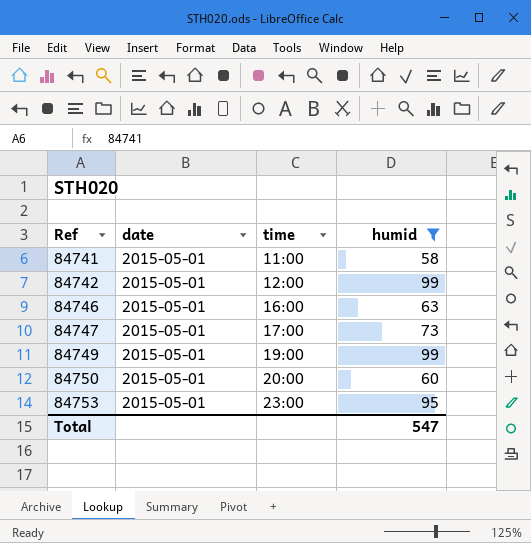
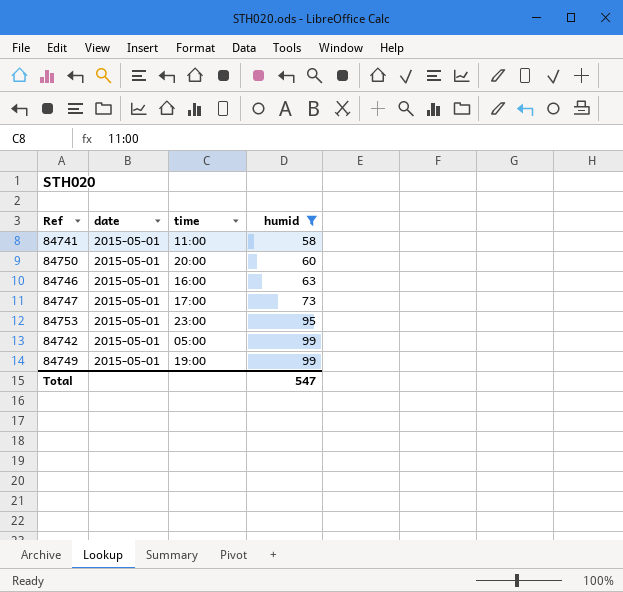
row order: Ref ascending -> humid ascending
84742 | time: 12:00 -> 05:00

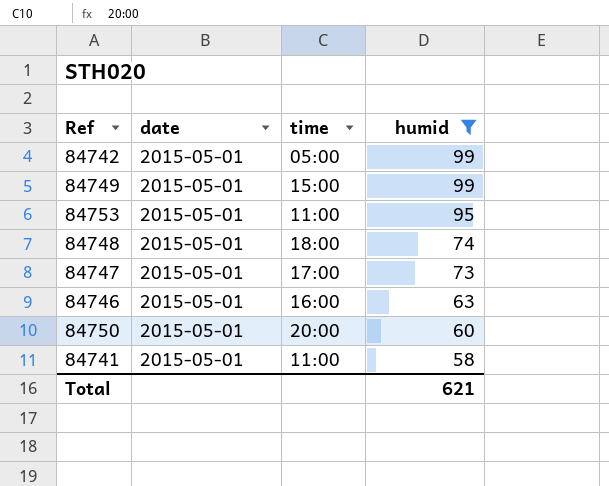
row order: humid ascending -> humid descending
84749 | time: 19:00 -> 15:00
84753 | time: 23:00 -> 11:00
row 84748: none -> 2015-05-01 | 18:00 | 74
Total | humid: 547 -> 621

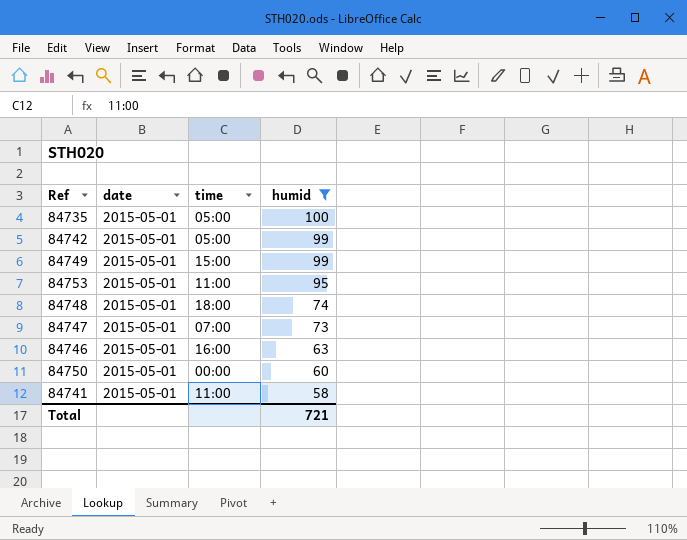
row 84735: none -> 2015-05-01 | 05:00 | 100
84747 | time: 17:00 -> 07:00
84750 | time: 20:00 -> 00:00
Total | humid: 621 -> 721

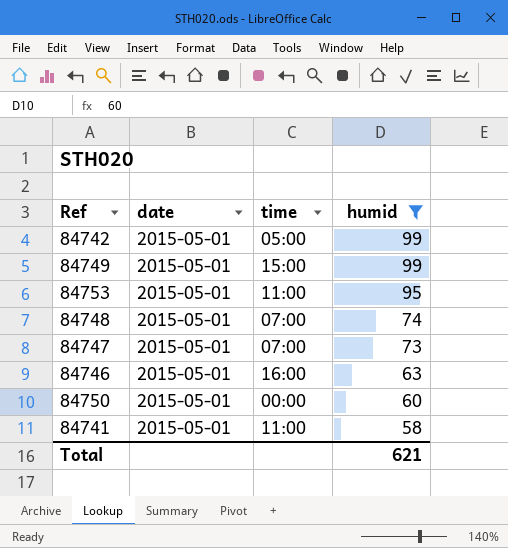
row 84735: 2015-05-01 | 05:00 | 100 -> none
84748 | time: 18:00 -> 07:00
Total | humid: 721 -> 621

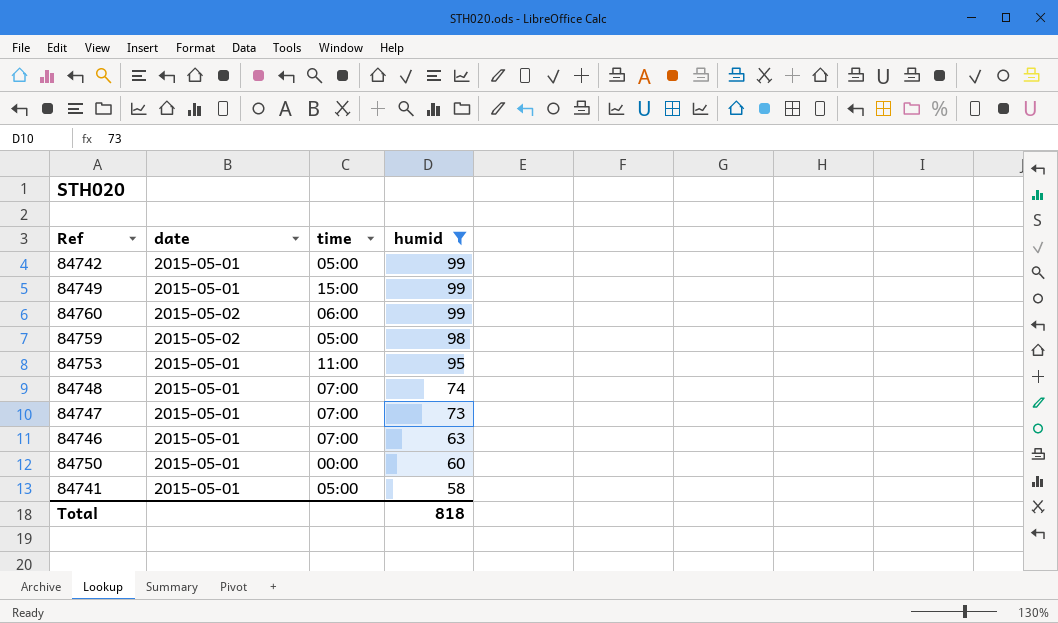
row 84760: none -> 2015-05-02 | 06:00 | 99
row 84759: none -> 2015-05-02 | 05:00 | 98
84746 | time: 16:00 -> 07:00
84741 | time: 11:00 -> 05:00
Total | humid: 621 -> 818

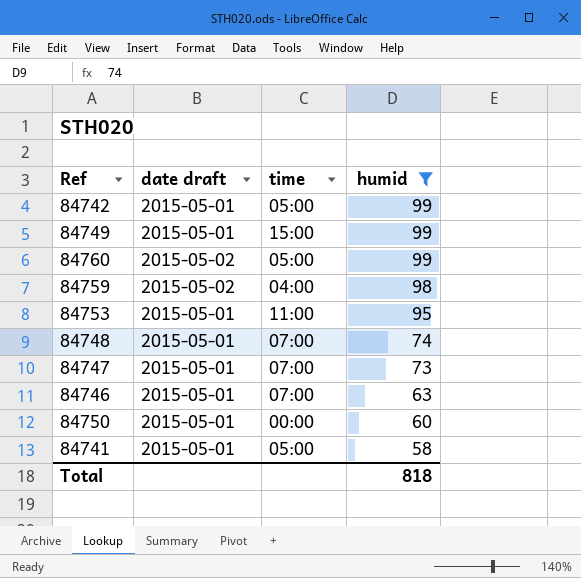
column name: date -> date draft
84760 | time: 06:00 -> 05:00
84759 | time: 05:00 -> 04:00

